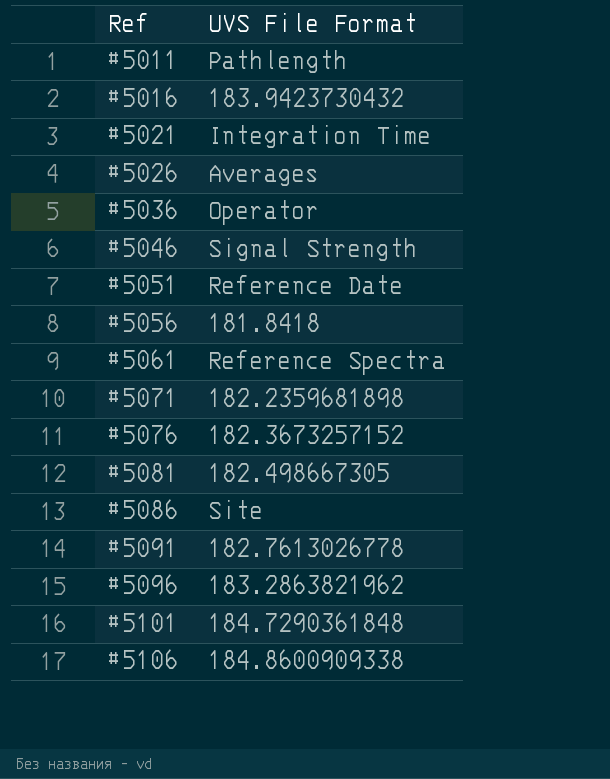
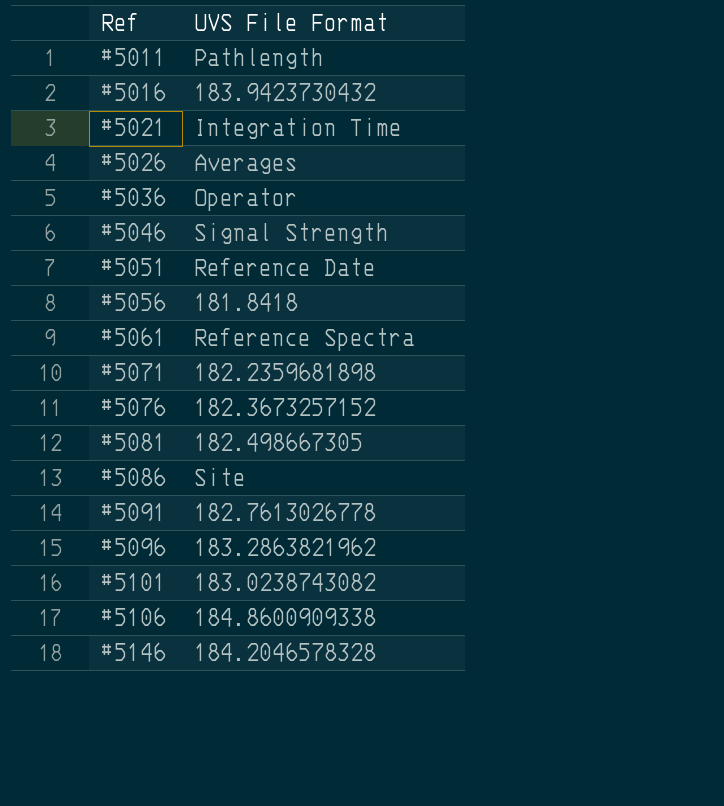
#5101 | UVS File Format: 184.7290361848 -> 183.0238743082
row #5146: none -> 184.2046578328

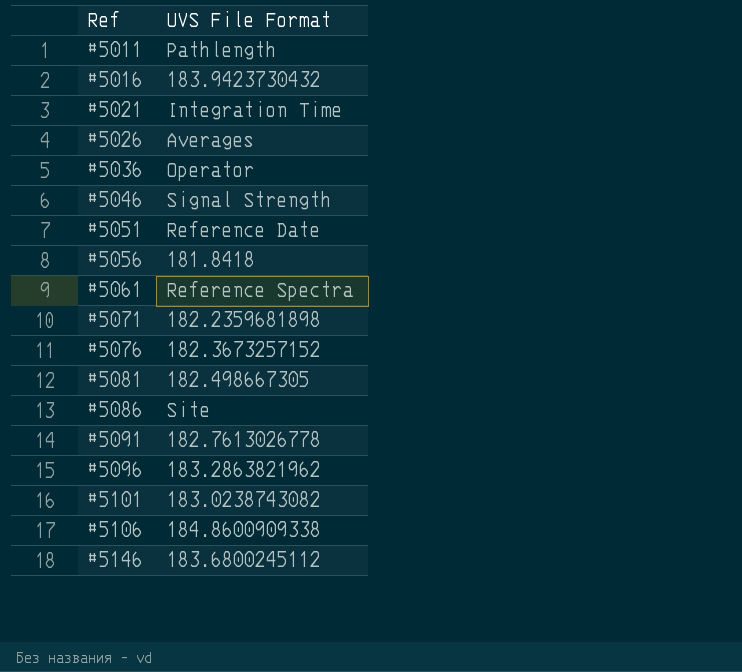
#5146 | UVS File Format: 184.2046578328 -> 183.6800245112

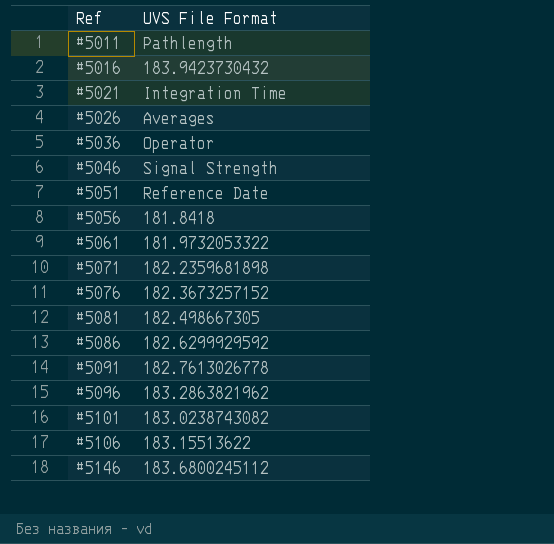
#5061 | UVS File Format: Reference Spectra -> 181.9732053322
#5086 | UVS File Format: Site -> 182.6299929592
#5106 | UVS File Format: 184.8600909338 -> 183.15513622

